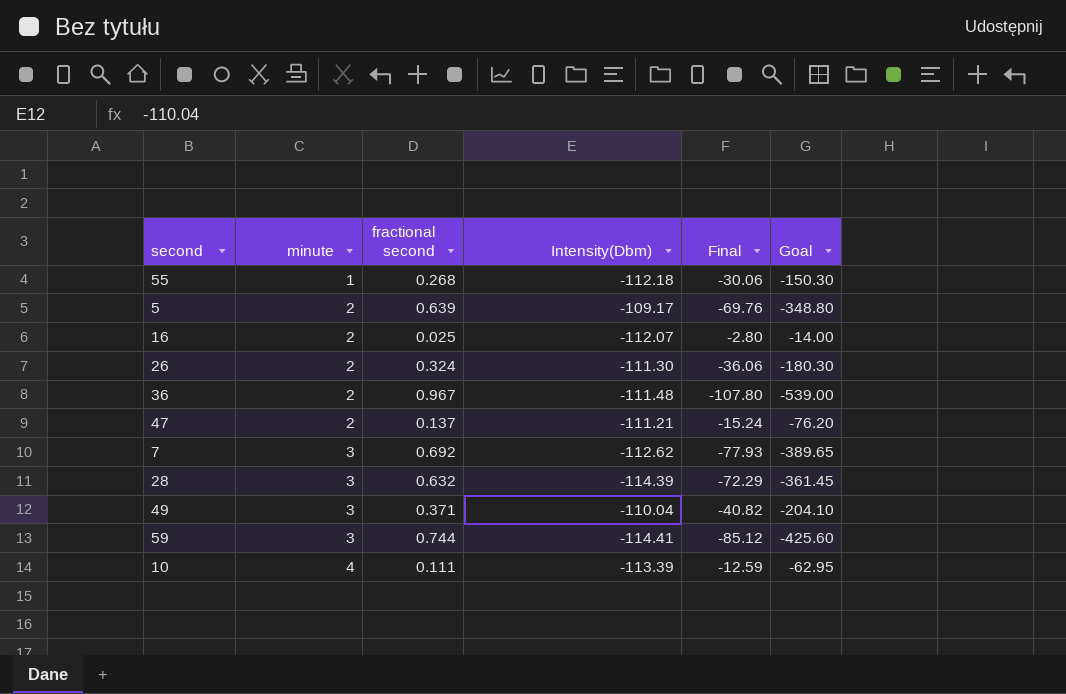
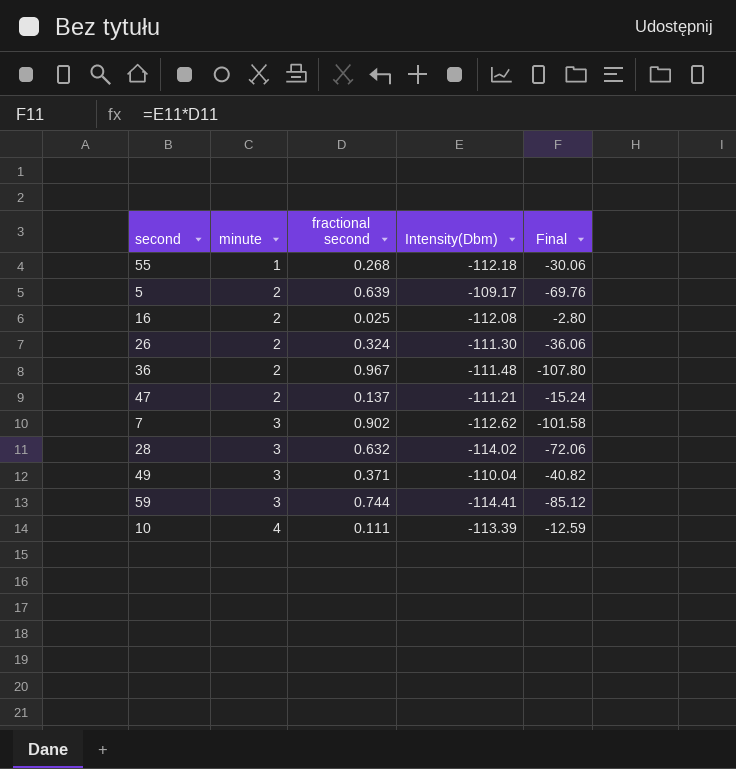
column Goal | formula: [Final] * 5 -> none
16 | Intensity(Dbm): -112.07 -> -112.08
7 | fractional second: 0.692 -> 0.902
7 | Final: -77.93 -> -101.58
28 | Intensity(Dbm): -114.39 -> -114.02
28 | Final: -72.29 -> -72.06

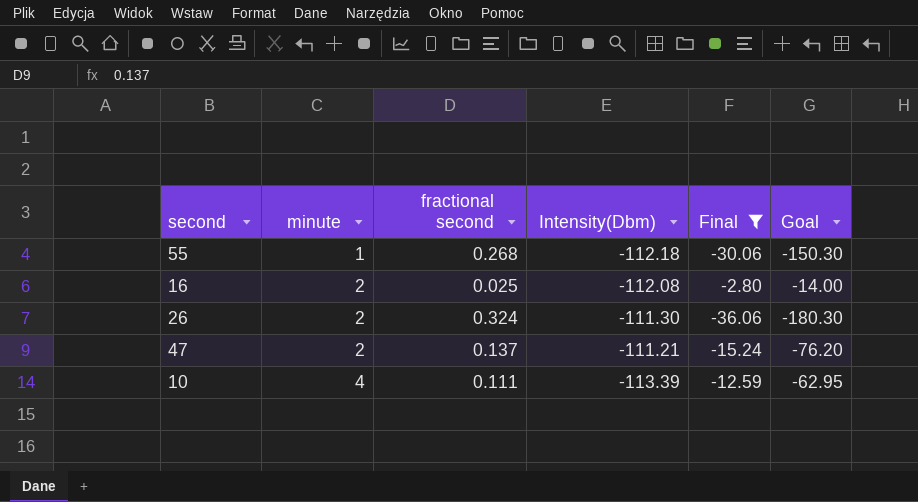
filter: none -> Final >= -36.06
column Goal | formula: none -> [Final] * 5

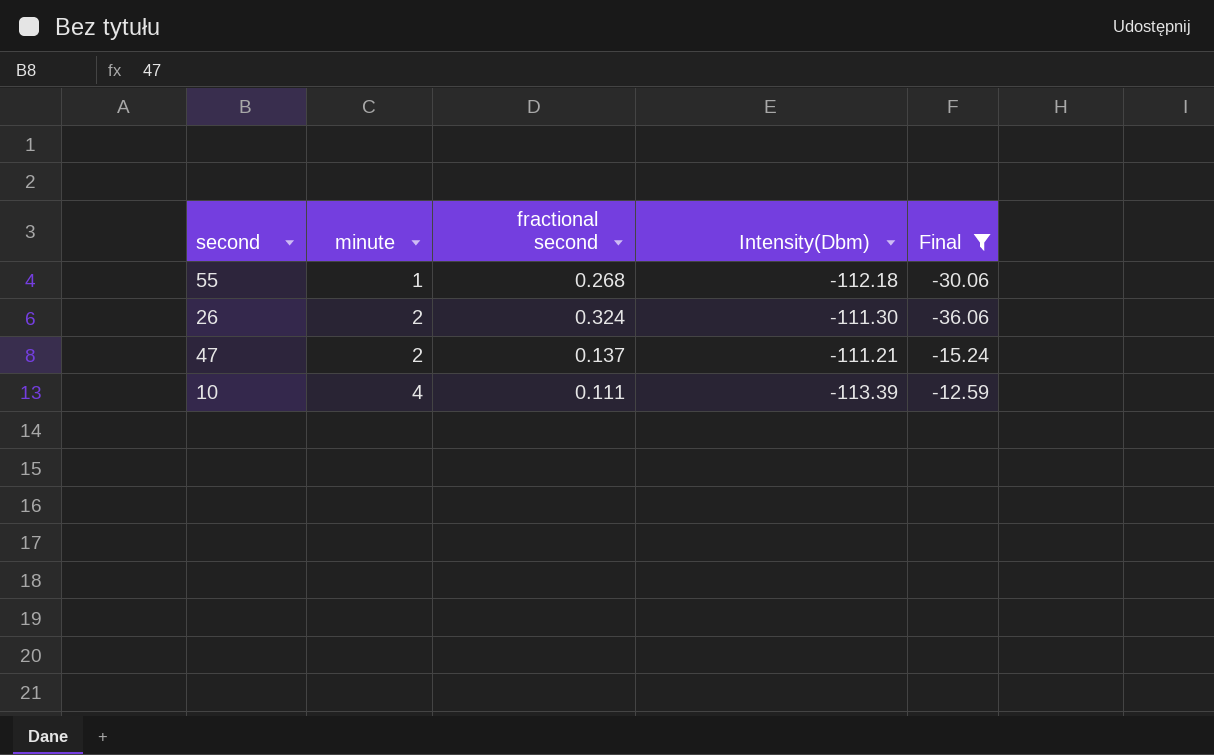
column Goal | formula: [Final] * 5 -> none
row 16: 2 | 0.025 | -112.08 | -2.80 | -14.00 -> none

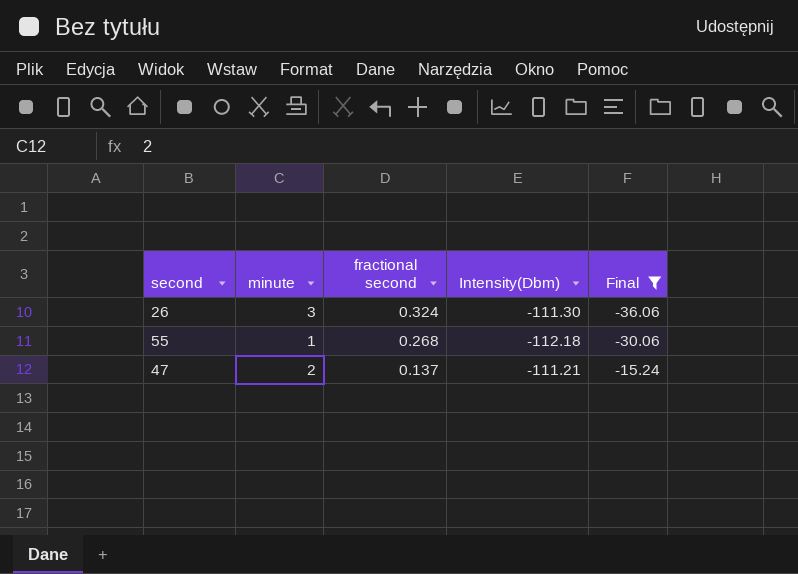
row order: minute ascending -> fractional second descending
row 10: 4 | 0.111 | -113.39 | -12.59 -> none
26 | minute: 2 -> 3

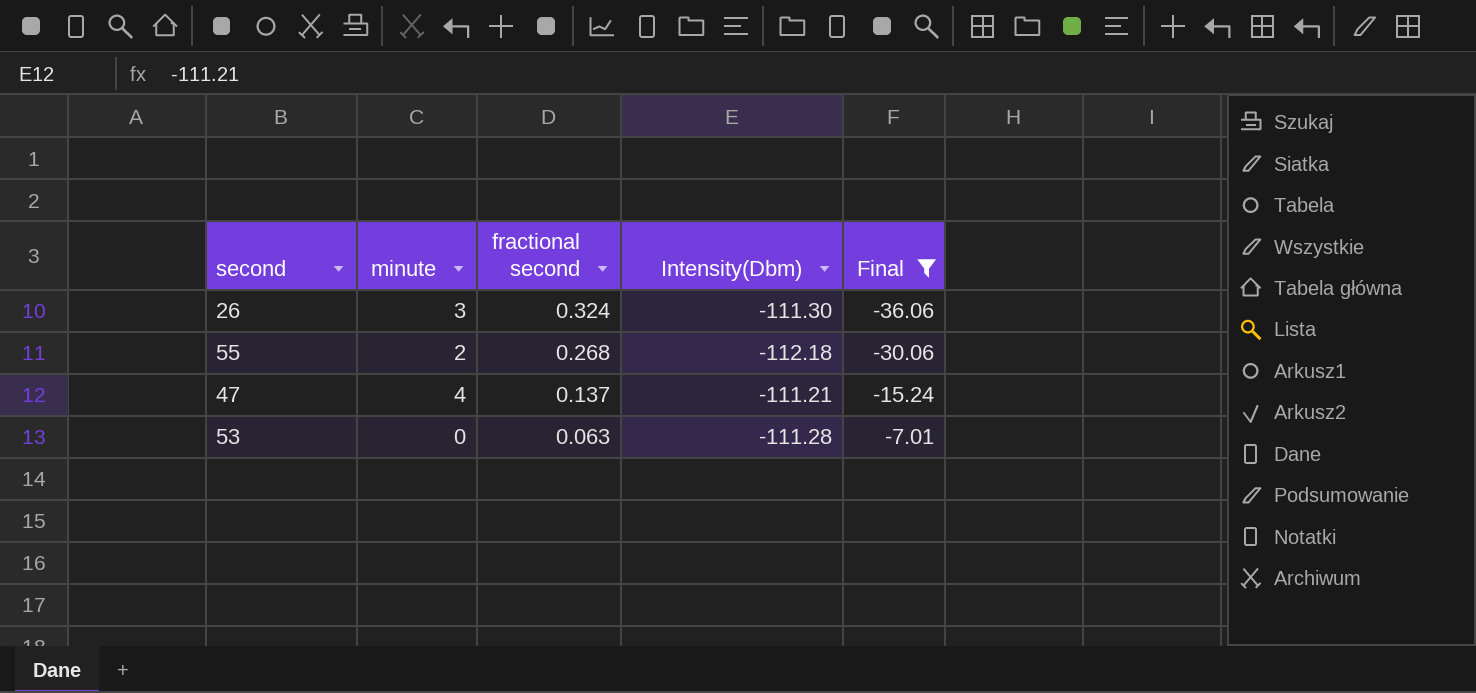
55 | minute: 1 -> 2
47 | minute: 2 -> 4
row 53: none -> 0 | 0.063 | -111.28 | -7.01

